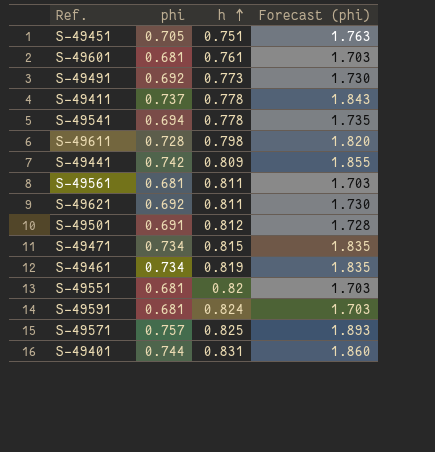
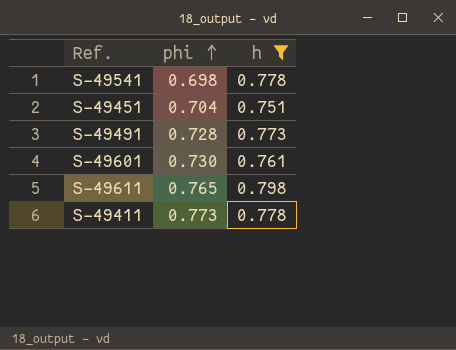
filter: none -> h <= 0.798
row order: h ascending -> phi ascending
column Forecast (phi) | formula: [phi] * 2.5 -> none
S-49541 | phi: 0.694 -> 0.698
S-49451 | phi: 0.705 -> 0.704
S-49491 | phi: 0.692 -> 0.728
S-49601 | phi: 0.681 -> 0.730
S-49611 | phi: 0.728 -> 0.765
S-49411 | phi: 0.737 -> 0.773

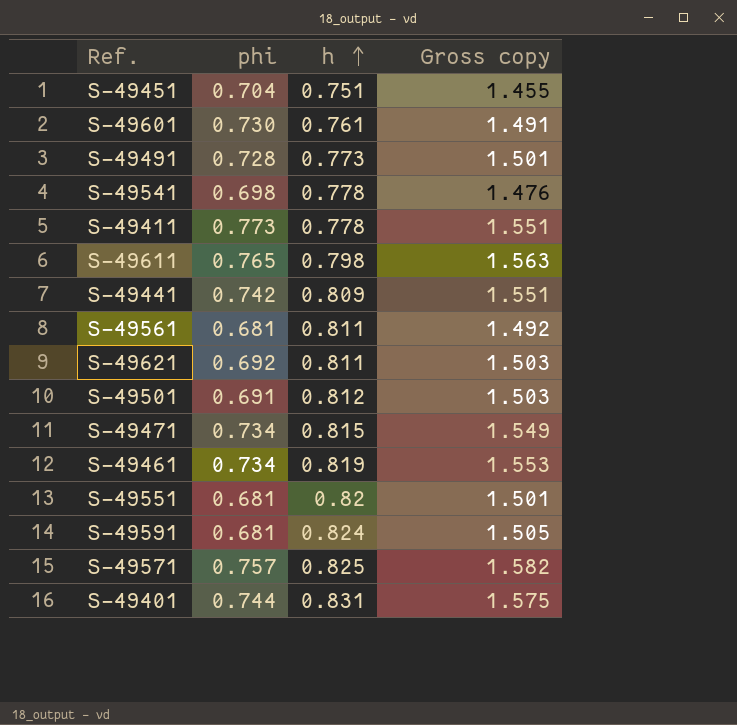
filter: h <= 0.798 -> none
row order: phi ascending -> h ascending
column Gross copy | formula: none -> [phi] + [h]

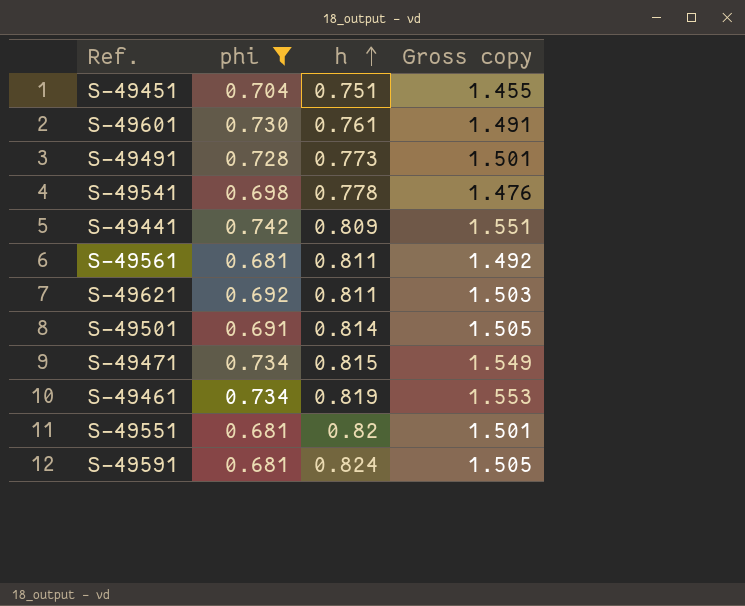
filter: none -> phi <= 0.742
S-49501 | h: 0.812 -> 0.814
S-49501 | Gross copy: 1.503 -> 1.505

